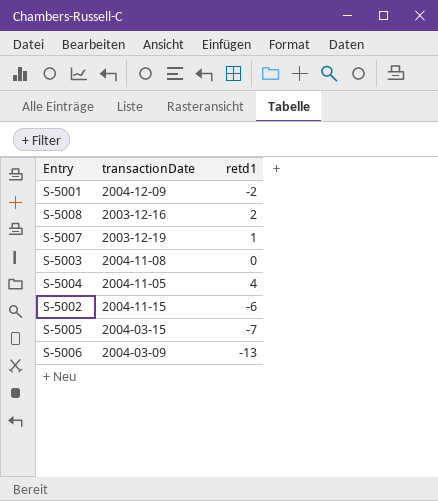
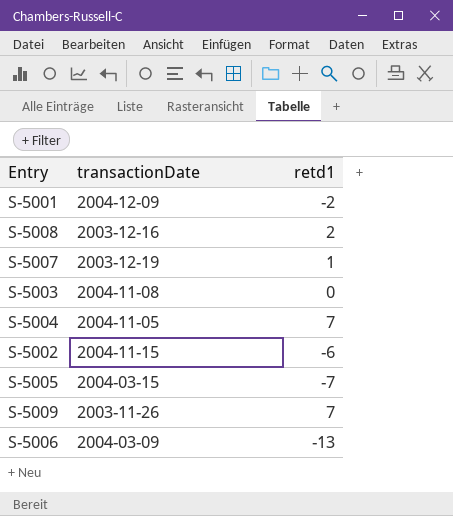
S-5004 | retd1: 4 -> 7
row S-5009: none -> 2003-11-26 | 7

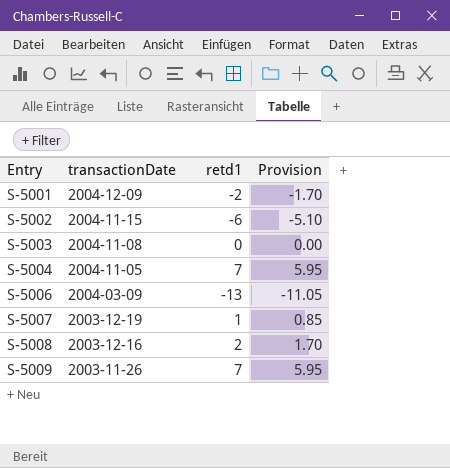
row order: none -> Entry ascending
column Provision | formula: none -> [retd1] * 0.85
row S-5005: 2004-03-15 | -7 -> none

